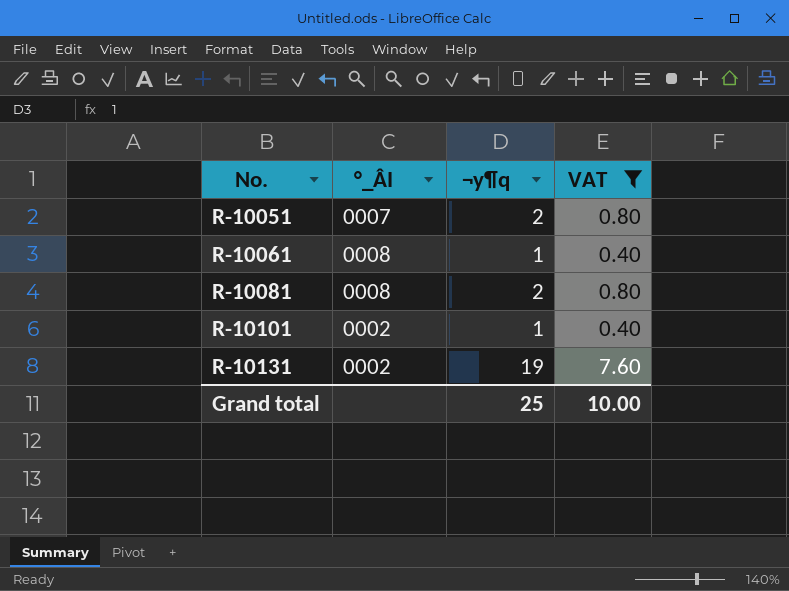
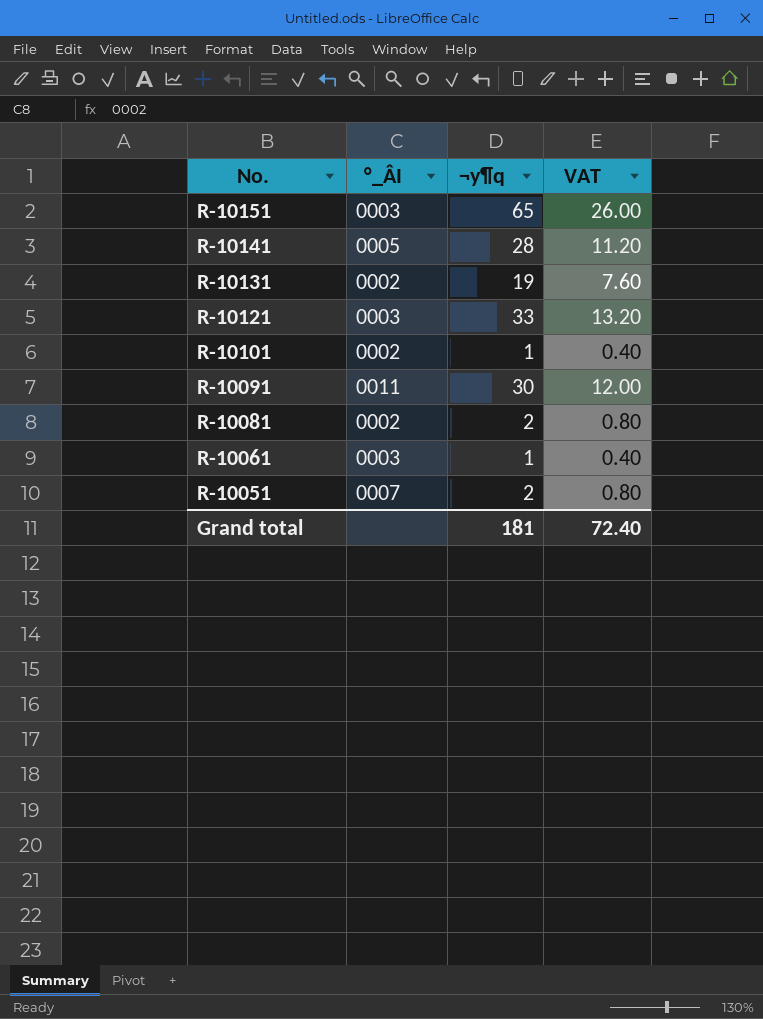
filter: VAT <= 7.60 -> none
row order: No. ascending -> No. descending
R-10081 | °_ÂI: 0008 -> 0002
R-10061 | °_ÂI: 0008 -> 0003
Grand total | ¬y¶q: 25 -> 181
Grand total | VAT: 10.00 -> 72.40

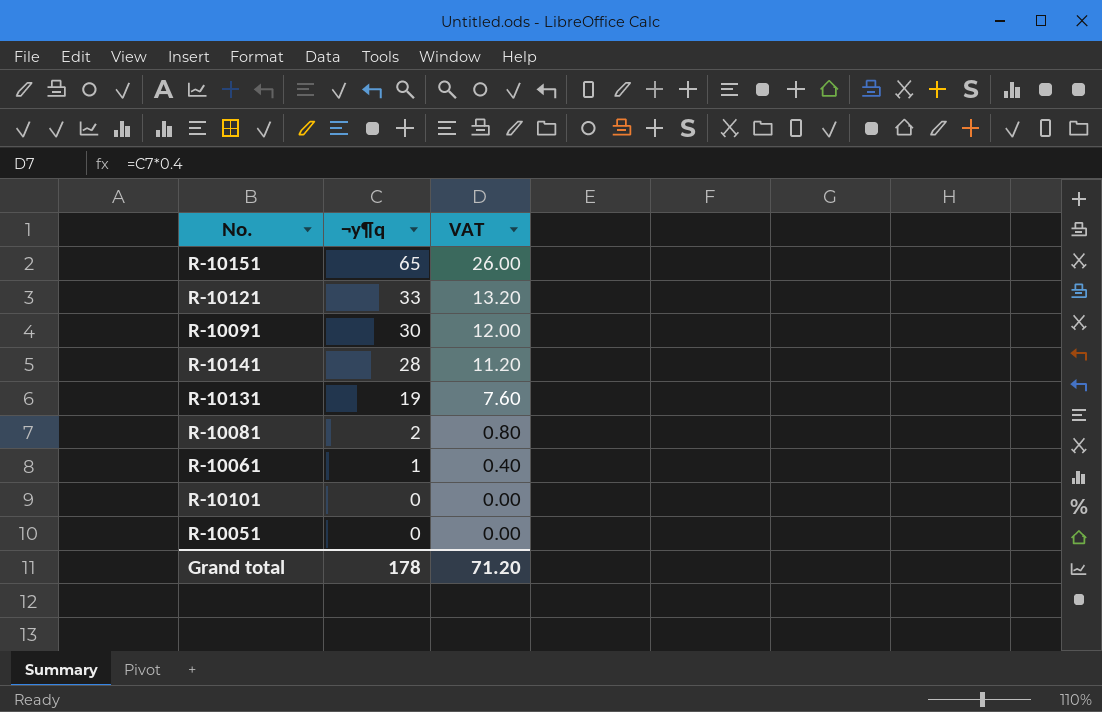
row order: No. descending -> ¬y¶q descending
column °_ÂI | position: 2 -> none
R-10101 | ¬y¶q: 1 -> 0
R-10101 | VAT: 0.40 -> 0.00
R-10051 | ¬y¶q: 2 -> 0
R-10051 | VAT: 0.80 -> 0.00
Grand total | ¬y¶q: 181 -> 178
Grand total | VAT: 72.40 -> 71.20

